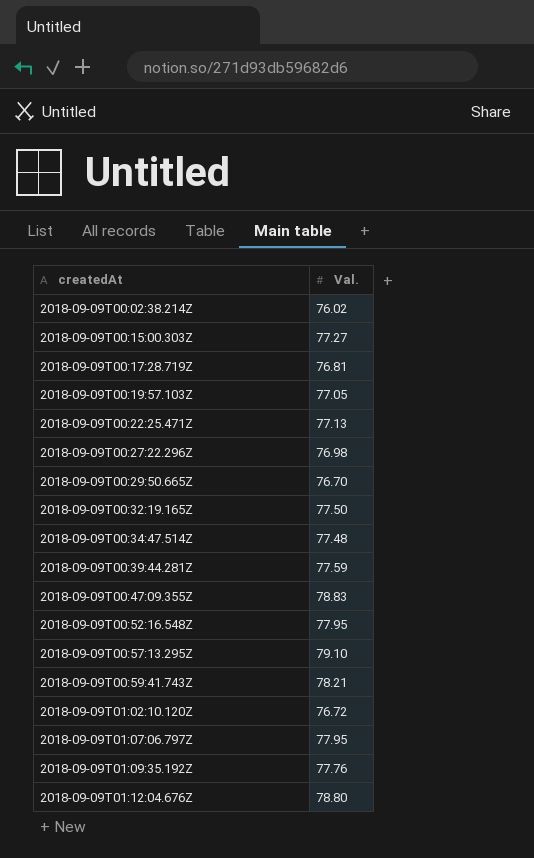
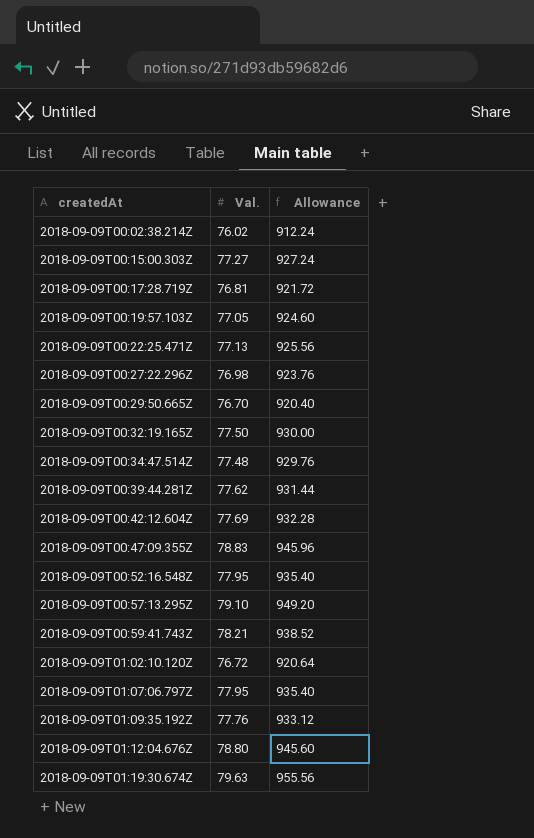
column Allowance | formula: none -> [Val.] * 12
2018-09-09T00:39:44.281Z | Val.: 77.59 -> 77.62
row 2018-09-09T00:42:12.604Z: none -> 77.69 | 932.28
row 2018-09-09T01:19:30.674Z: none -> 79.63 | 955.56

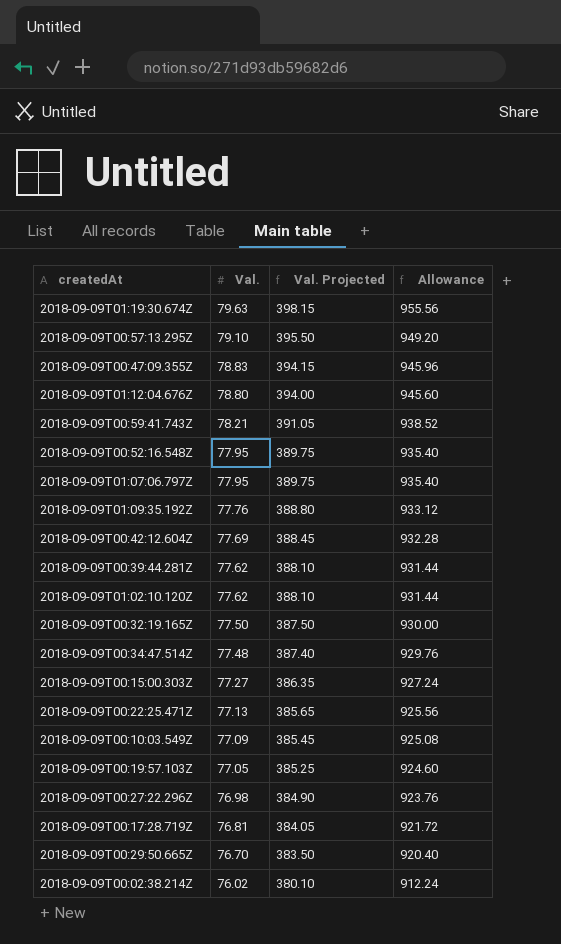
row order: createdAt ascending -> Val. descending
column Val. Projected | formula: none -> [Val.] * 5
2018-09-09T01:02:10.120Z | Val.: 76.72 -> 77.62
2018-09-09T01:02:10.120Z | Allowance: 920.64 -> 931.44
row 2018-09-09T00:10:03.549Z: none -> 77.09 | 385.45 | 925.08

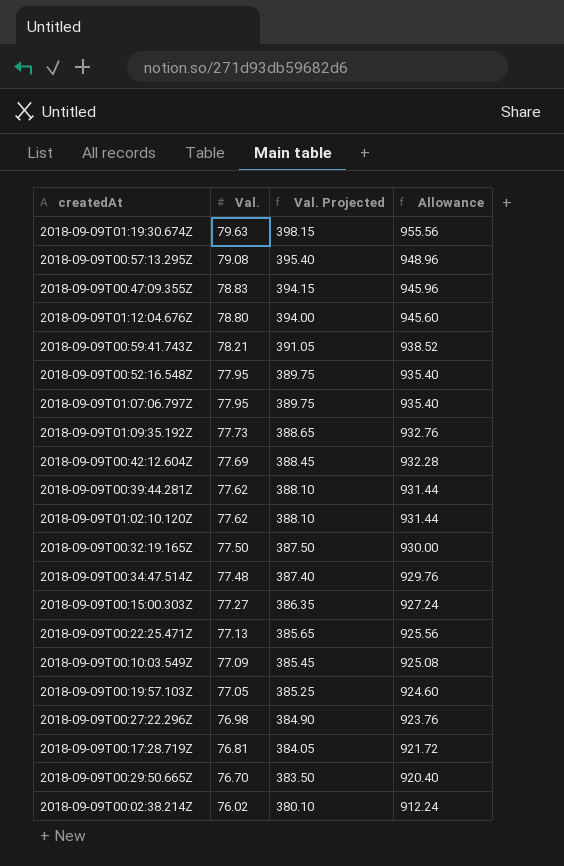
2018-09-09T00:57:13.295Z | Val.: 79.10 -> 79.08
2018-09-09T00:57:13.295Z | Val. Projected: 395.50 -> 395.40
2018-09-09T00:57:13.295Z | Allowance: 949.20 -> 948.96
2018-09-09T01:09:35.192Z | Val.: 77.76 -> 77.73
2018-09-09T01:09:35.192Z | Val. Projected: 388.80 -> 388.65
2018-09-09T01:09:35.192Z | Allowance: 933.12 -> 932.76

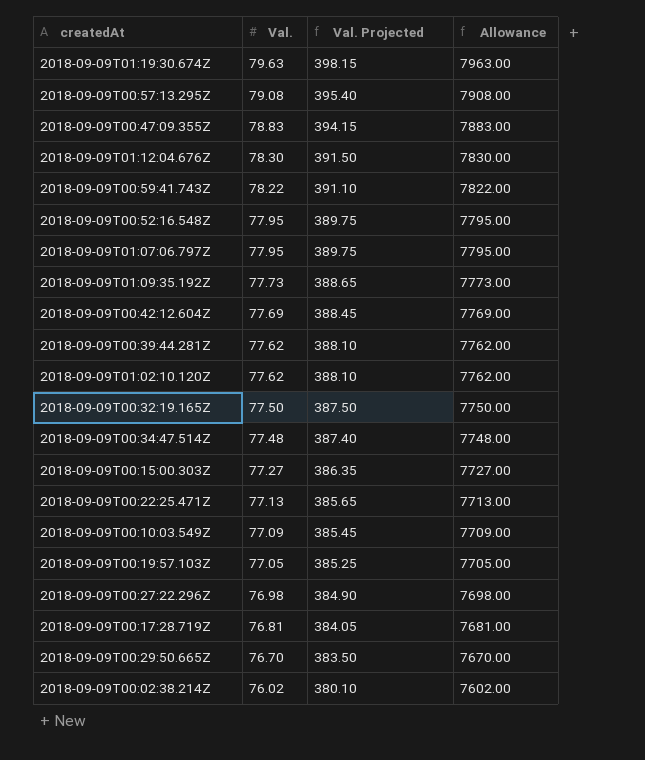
column Allowance | formula: [Val.] * 12 -> [Val.] * 100
2018-09-09T01:12:04.676Z | Val.: 78.80 -> 78.30
2018-09-09T01:12:04.676Z | Val. Projected: 394.00 -> 391.50
2018-09-09T00:59:41.743Z | Val.: 78.21 -> 78.22
2018-09-09T00:59:41.743Z | Val. Projected: 391.05 -> 391.10

